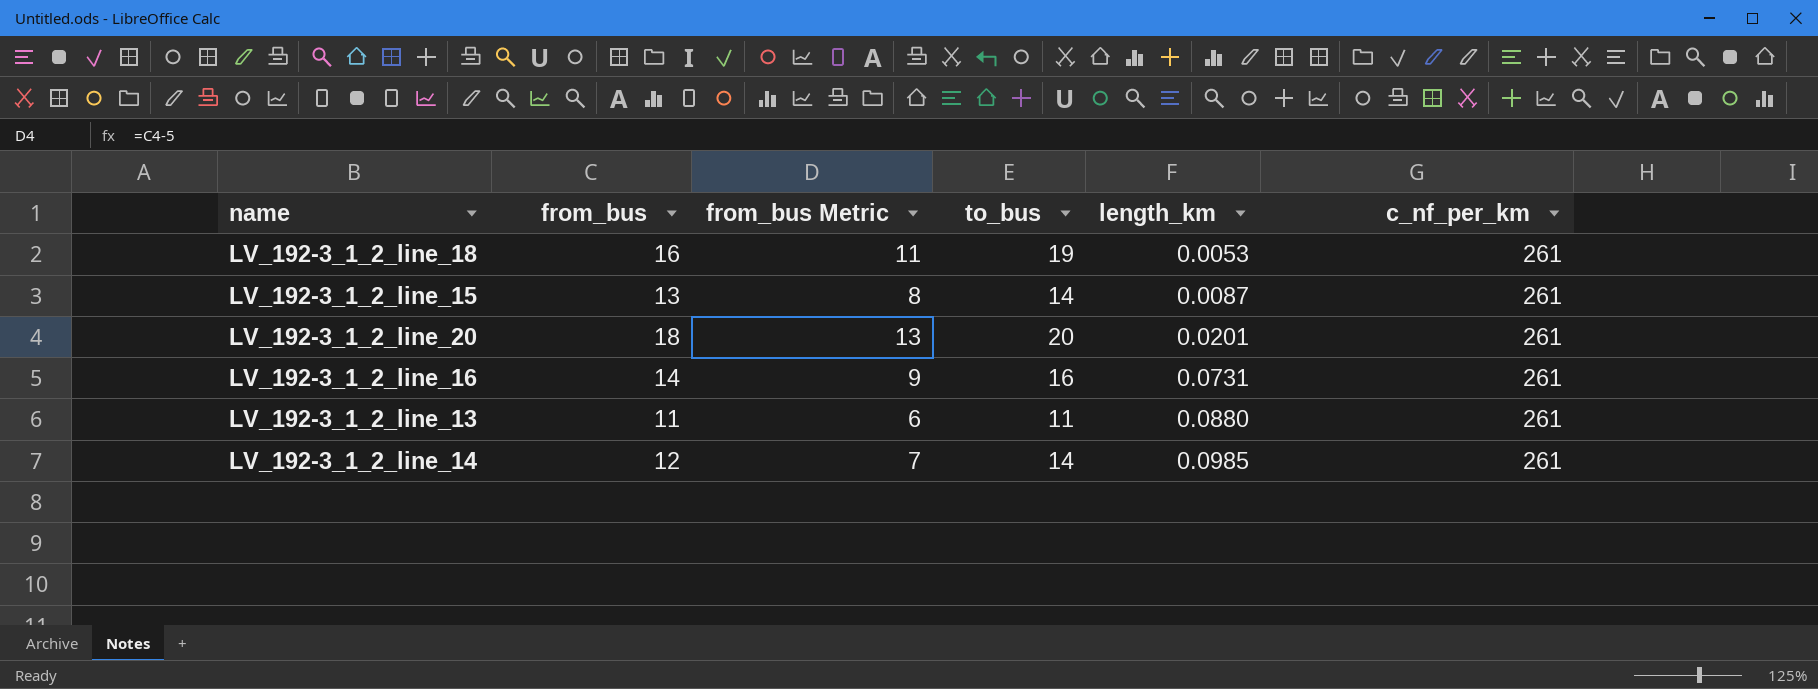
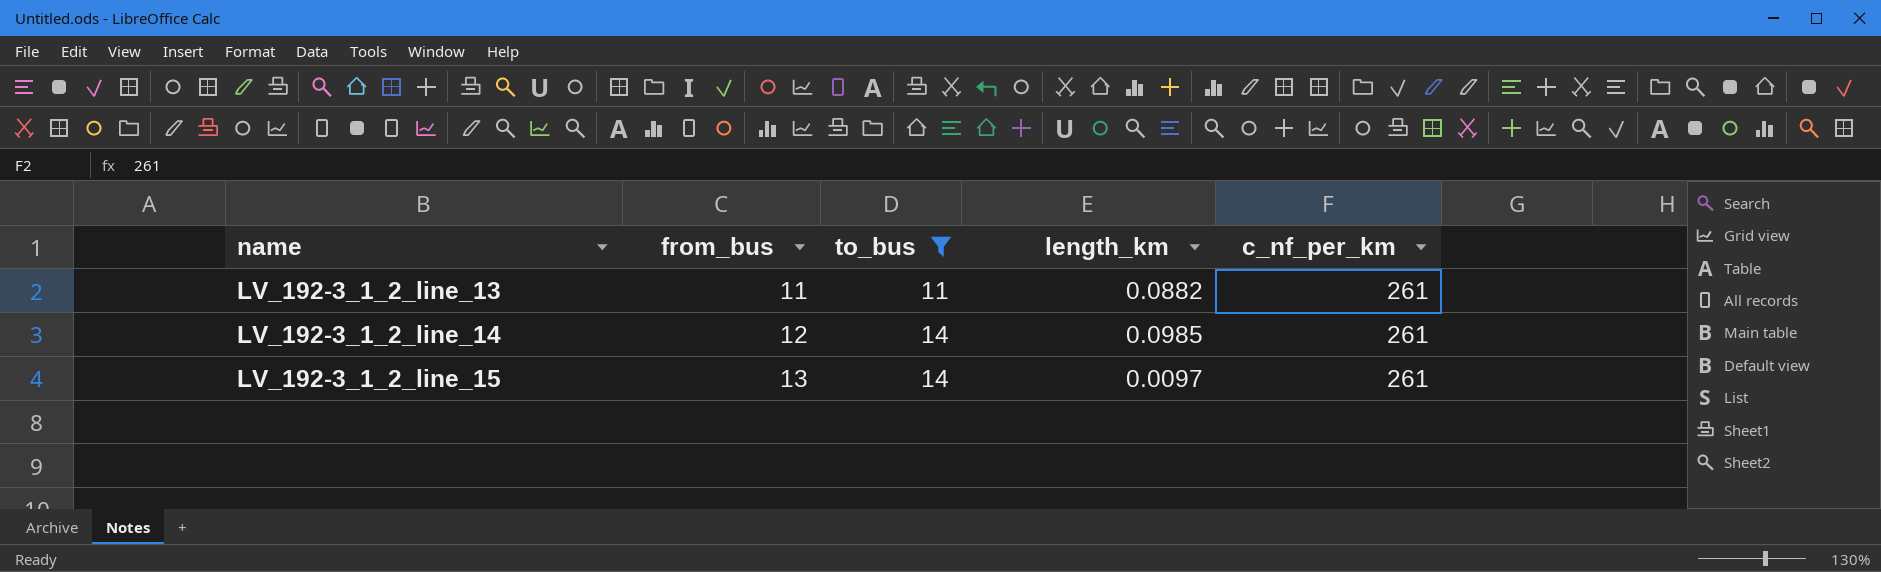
filter: none -> to_bus <= 14
row order: length_km ascending -> name ascending
column from_bus Metric | formula: [from_bus] - 5 -> none
LV_192-3_1_2_line_13 | length_km: 0.0880 -> 0.0882
LV_192-3_1_2_line_15 | length_km: 0.0087 -> 0.0097

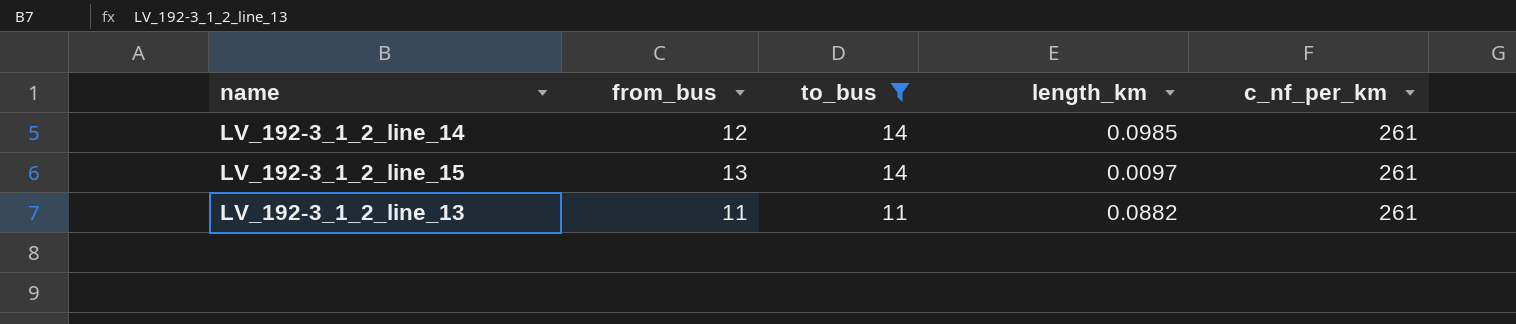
row order: name ascending -> to_bus descending

